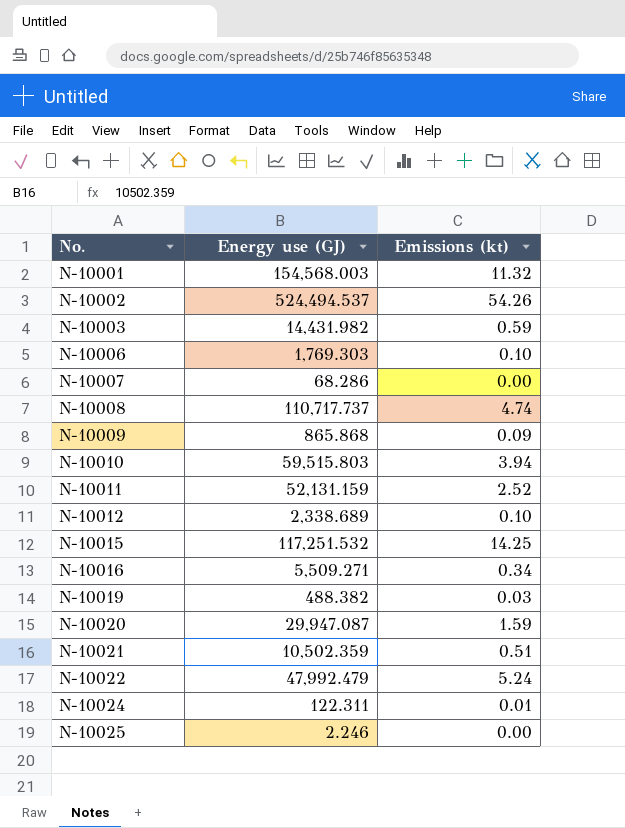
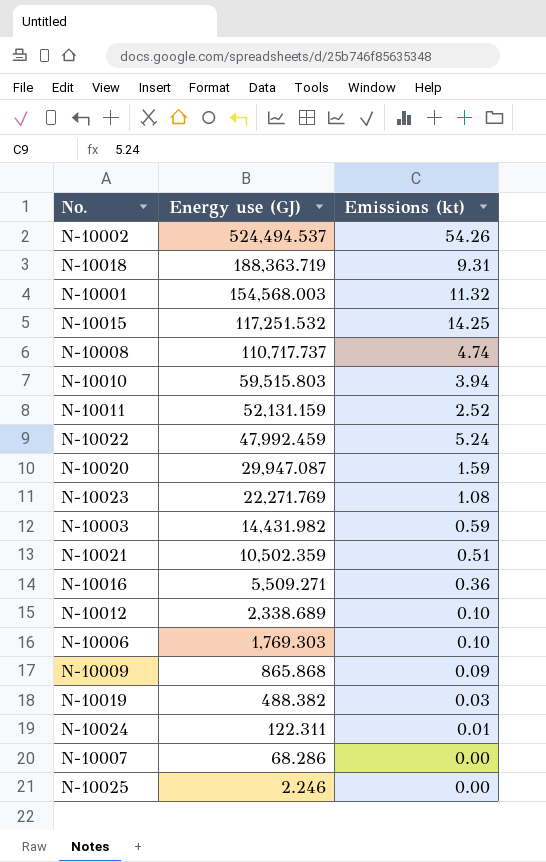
row order: No. ascending -> Energy use (GJ) descending
row N-10018: none -> 188,363.719 | 9.31
N-10022 | Energy use (GJ): 47,992.479 -> 47,992.459
row N-10023: none -> 22,271.769 | 1.08
N-10016 | Emissions (kt): 0.34 -> 0.36

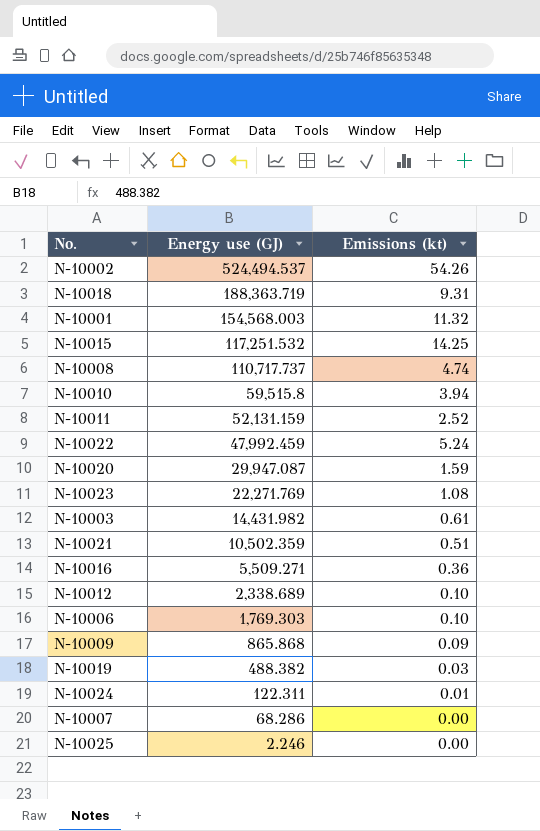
N-10010 | Energy use (GJ): 59,515.803 -> 59,515.8
N-10003 | Emissions (kt): 0.59 -> 0.61

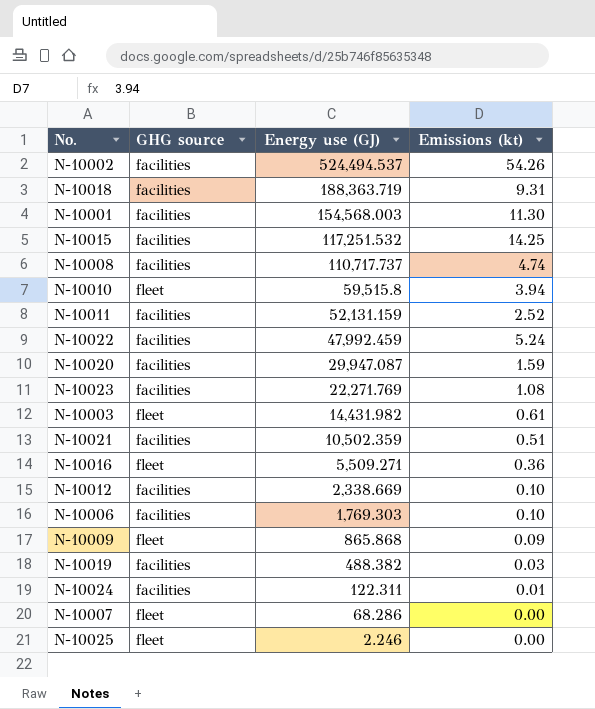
column GHG source | position: none -> 2
N-10001 | Emissions (kt): 11.32 -> 11.30
N-10012 | Energy use (GJ): 2,338.689 -> 2,338.669

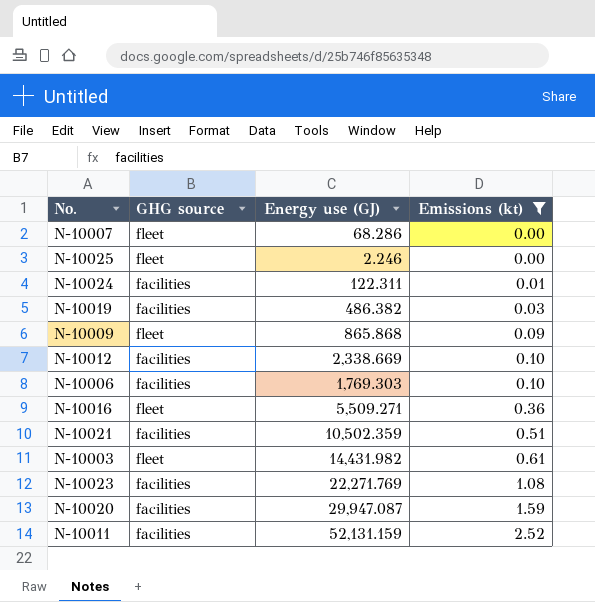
filter: none -> Emissions (kt) <= 2.52
row order: Energy use (GJ) descending -> Emissions (kt) ascending
N-10019 | Energy use (GJ): 488.382 -> 486.382

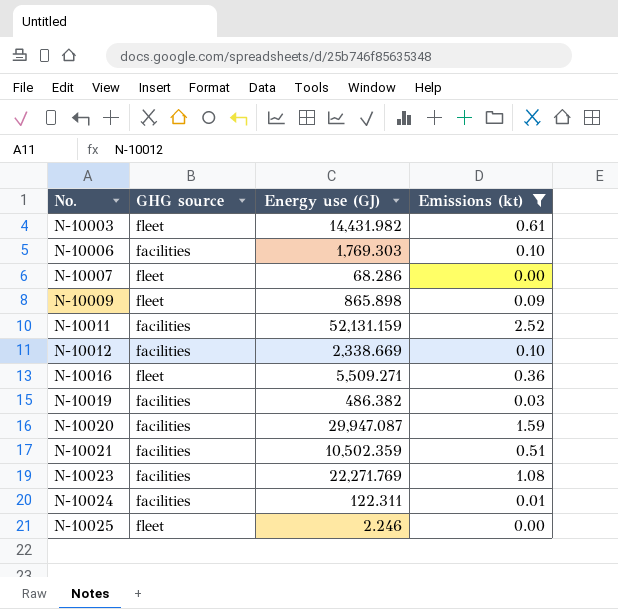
row order: Emissions (kt) ascending -> No. ascending
N-10009 | Energy use (GJ): 865.868 -> 865.898

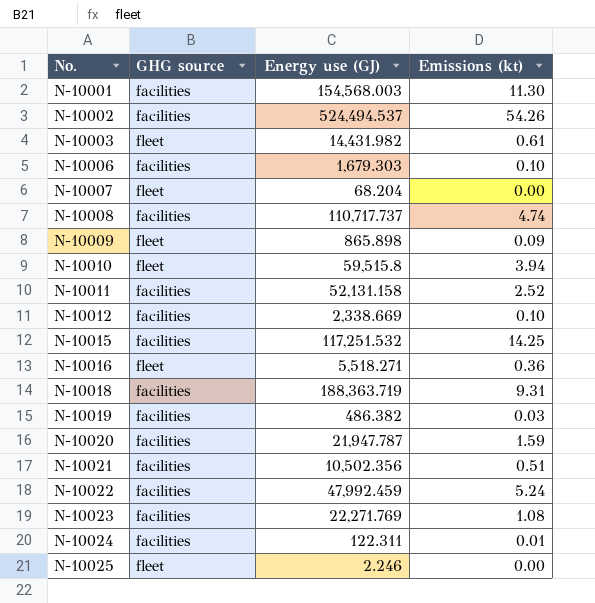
filter: Emissions (kt) <= 2.52 -> none
N-10006 | Energy use (GJ): 1,769.303 -> 1,679.303
N-10007 | Energy use (GJ): 68.286 -> 68.204
N-10011 | Energy use (GJ): 52,131.159 -> 52,131.158
N-10016 | Energy use (GJ): 5,509.271 -> 5,518.271
N-10020 | Energy use (GJ): 29,947.087 -> 21,947.787
N-10021 | Energy use (GJ): 10,502.359 -> 10,502.356

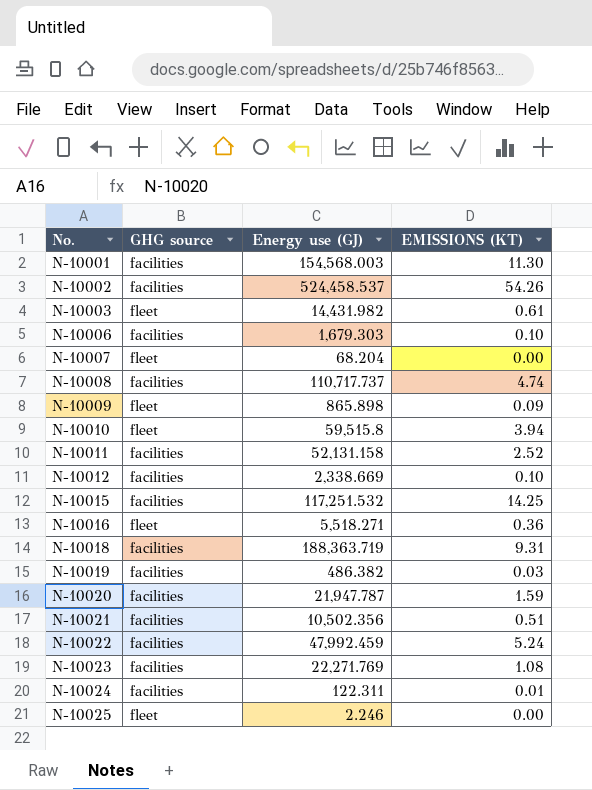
column name: Emissions (kt) -> EMISSIONS (KT)
N-10002 | Energy use (GJ): 524,494.537 -> 524,458.537

